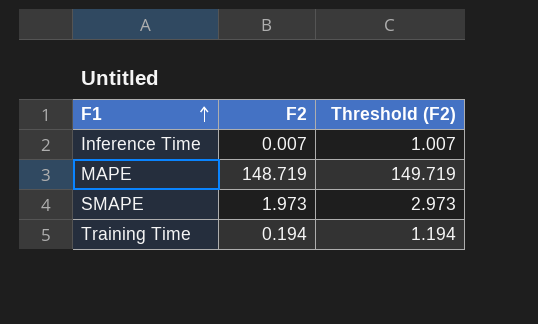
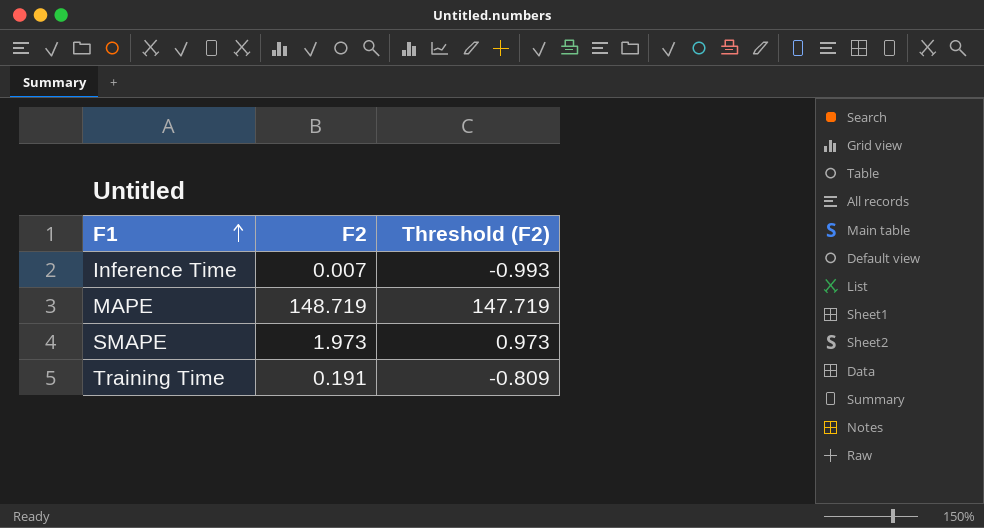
column Threshold (F2) | formula: [F2] + 1 -> [F2] - 1
Training Time | F2: 0.194 -> 0.191

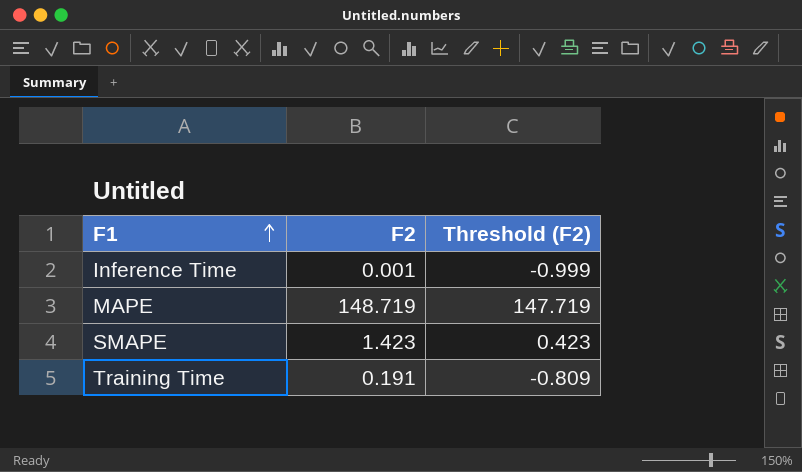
Inference Time | F2: 0.007 -> 0.001
Inference Time | Threshold (F2): -0.993 -> -0.999
SMAPE | F2: 1.973 -> 1.423
SMAPE | Threshold (F2): 0.973 -> 0.423

